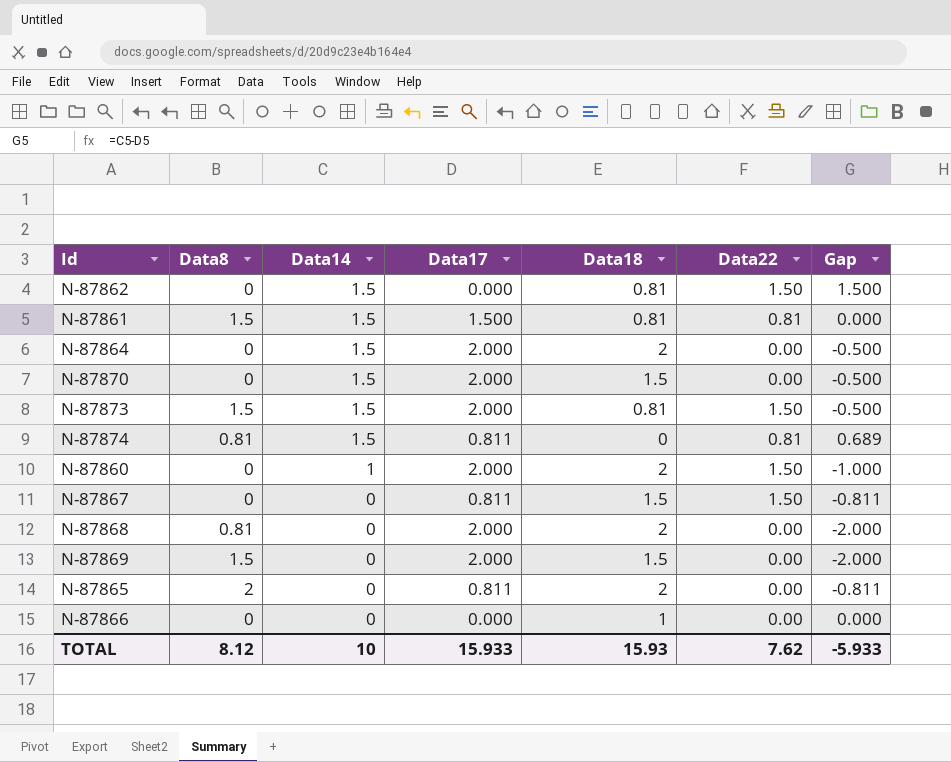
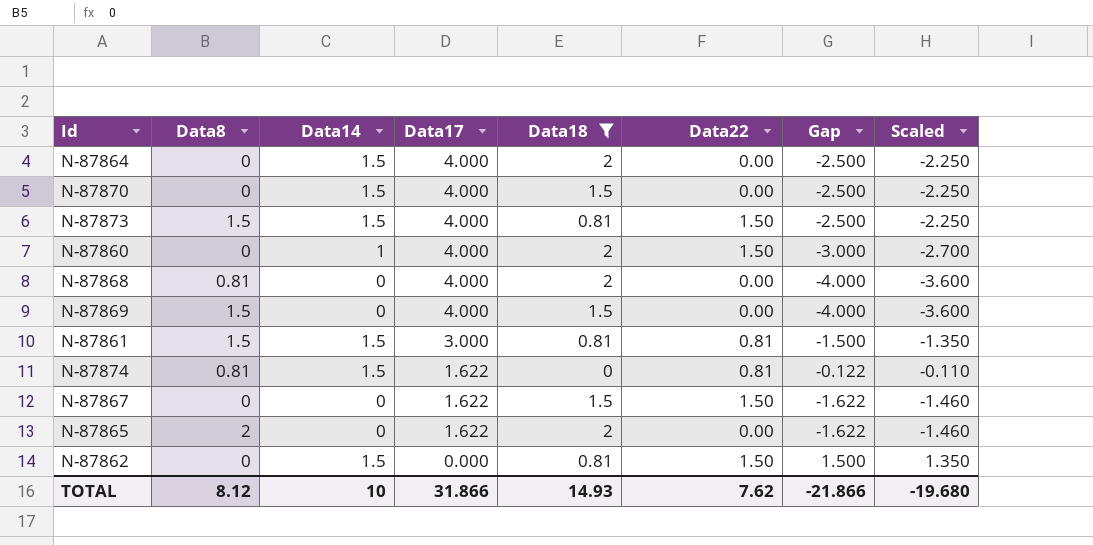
filter: none -> Data18 != 1
row order: Data14 descending -> Data17 descending
column Scaled | formula: none -> [Gap] * 0.9
N-87864 | Data17: 2.000 -> 4.000
N-87864 | Gap: -0.500 -> -2.500
N-87870 | Data17: 2.000 -> 4.000
N-87870 | Gap: -0.500 -> -2.500
N-87873 | Data17: 2.000 -> 4.000
N-87873 | Gap: -0.500 -> -2.500
N-87860 | Data17: 2.000 -> 4.000
N-87860 | Gap: -1.000 -> -3.000
N-87868 | Data17: 2.000 -> 4.000
N-87868 | Gap: -2.000 -> -4.000
N-87869 | Data17: 2.000 -> 4.000
N-87869 | Gap: -2.000 -> -4.000
N-87861 | Data17: 1.500 -> 3.000
N-87861 | Gap: 0.000 -> -1.500
N-87874 | Data17: 0.811 -> 1.622
N-87874 | Gap: 0.689 -> -0.122
N-87867 | Data17: 0.811 -> 1.622
N-87867 | Gap: -0.811 -> -1.622
N-87865 | Data17: 0.811 -> 1.622
N-87865 | Gap: -0.811 -> -1.622
TOTAL | Data17: 15.933 -> 31.866
TOTAL | Data18: 15.93 -> 14.93
TOTAL | Gap: -5.933 -> -21.866

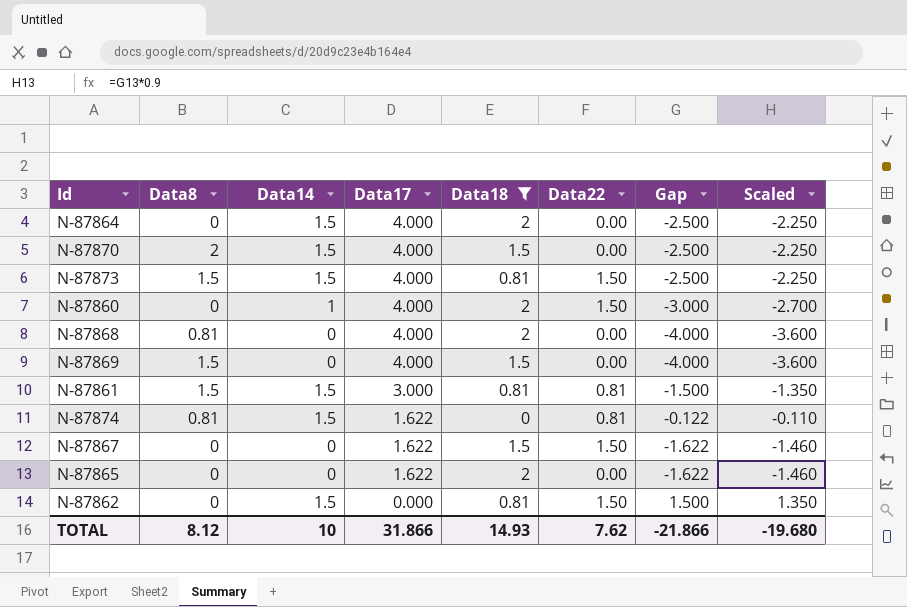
N-87870 | Data8: 0 -> 2
N-87865 | Data8: 2 -> 0

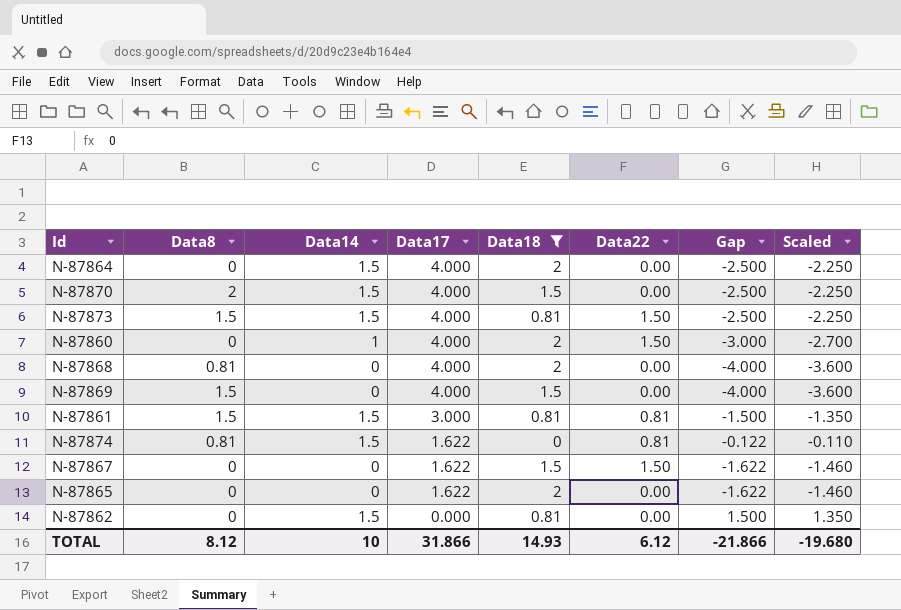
N-87862 | Data22: 1.50 -> 0.00
TOTAL | Data22: 7.62 -> 6.12

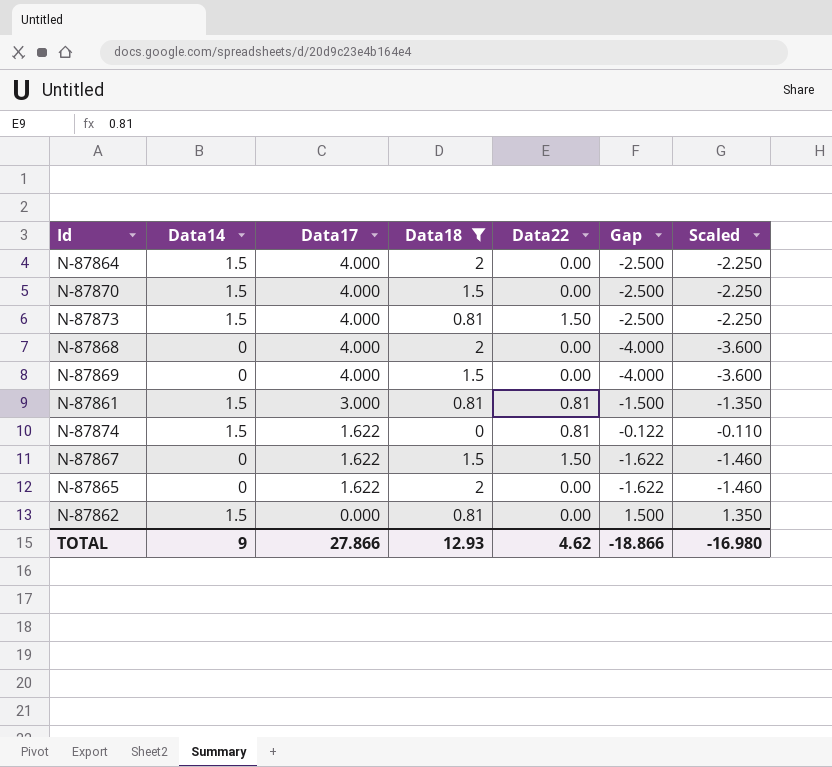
column Data8 | position: 2 -> none
row N-87860: 0 | 1 | 4.000 | 2 | 1.50 | -3.000 | -2.700 -> none
TOTAL | Data14: 10 -> 9
TOTAL | Data17: 31.866 -> 27.866
TOTAL | Data18: 14.93 -> 12.93
TOTAL | Data22: 6.12 -> 4.62
TOTAL | Gap: -21.866 -> -18.866
TOTAL | Scaled: -19.680 -> -16.980

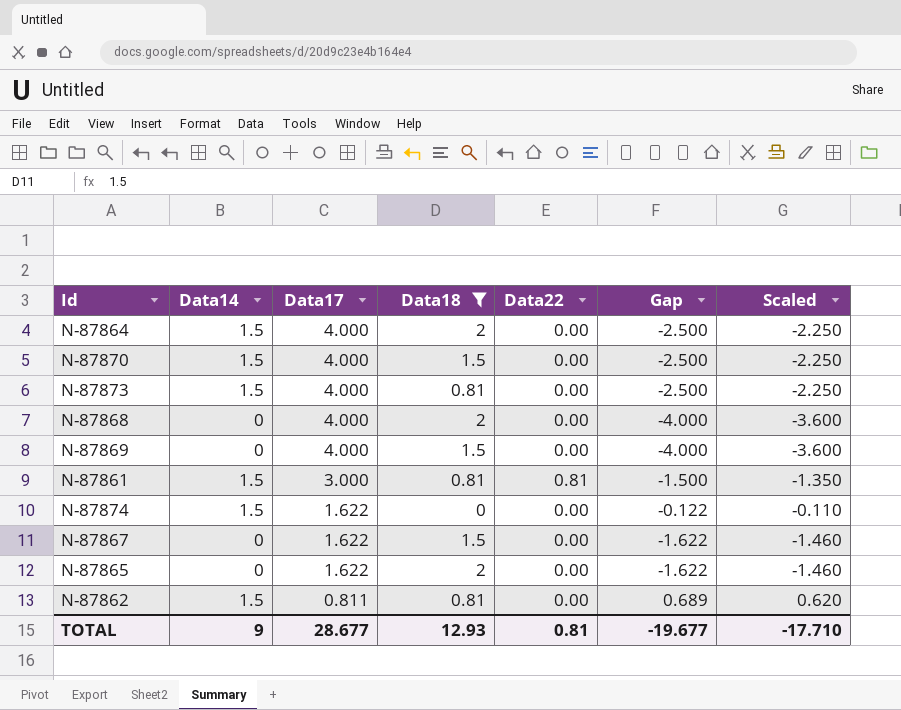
N-87873 | Data22: 1.50 -> 0.00
N-87874 | Data22: 0.81 -> 0.00
N-87867 | Data22: 1.50 -> 0.00
N-87862 | Data17: 0.000 -> 0.811
N-87862 | Gap: 1.500 -> 0.689
N-87862 | Scaled: 1.350 -> 0.620
TOTAL | Data17: 27.866 -> 28.677
TOTAL | Data22: 4.62 -> 0.81
TOTAL | Gap: -18.866 -> -19.677
TOTAL | Scaled: -16.980 -> -17.710

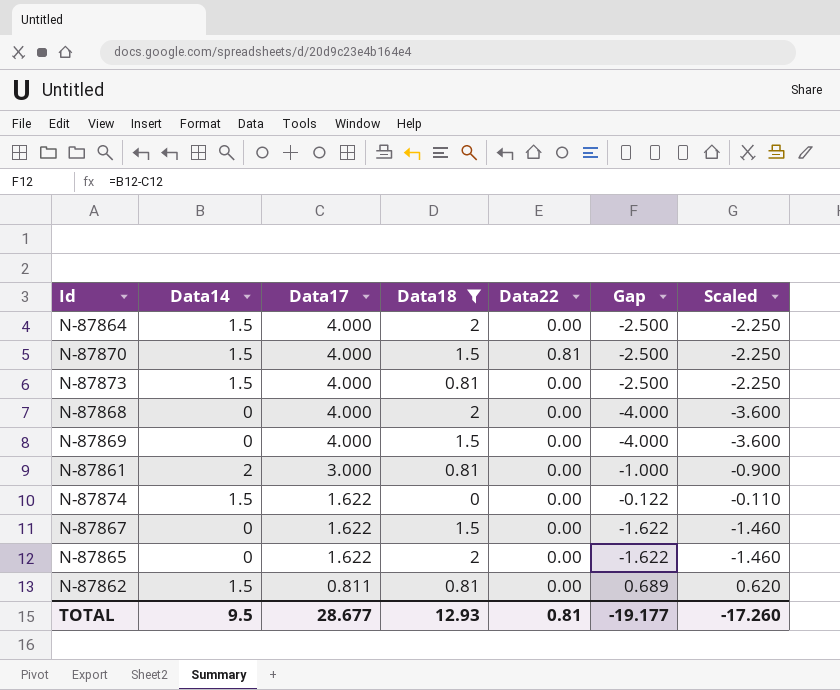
N-87870 | Data22: 0.00 -> 0.81
N-87861 | Data14: 1.5 -> 2
N-87861 | Data22: 0.81 -> 0.00
N-87861 | Gap: -1.500 -> -1.000
N-87861 | Scaled: -1.350 -> -0.900
TOTAL | Data14: 9 -> 9.5
TOTAL | Gap: -19.677 -> -19.177
TOTAL | Scaled: -17.710 -> -17.260

